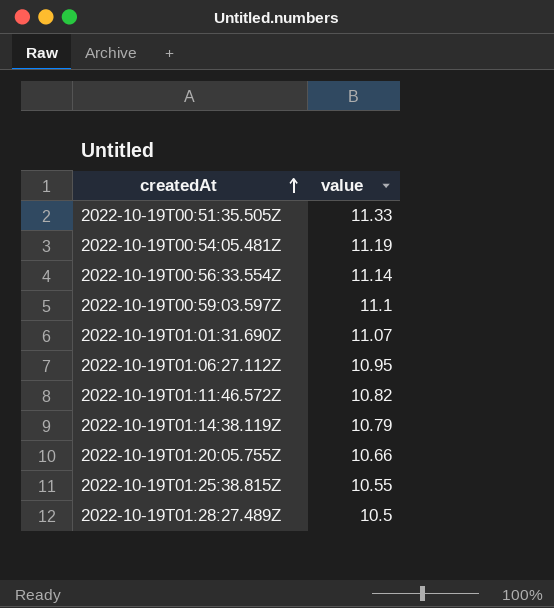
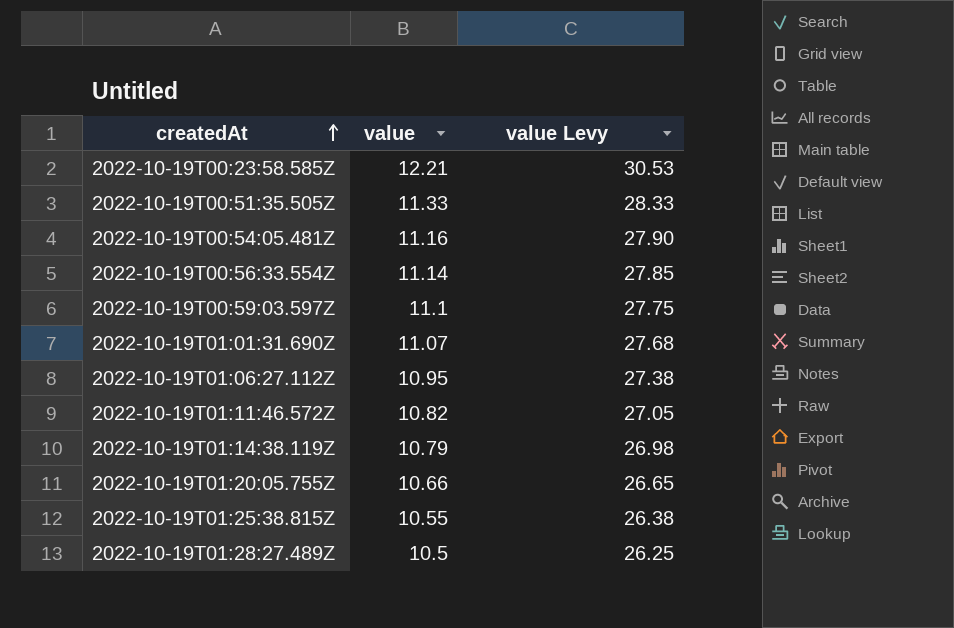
column value Levy | formula: none -> [value] * 2.5
row 2022-10-19T00:23:58.585Z: none -> 12.21 | 30.53
2022-10-19T00:54:05.481Z | value: 11.19 -> 11.16

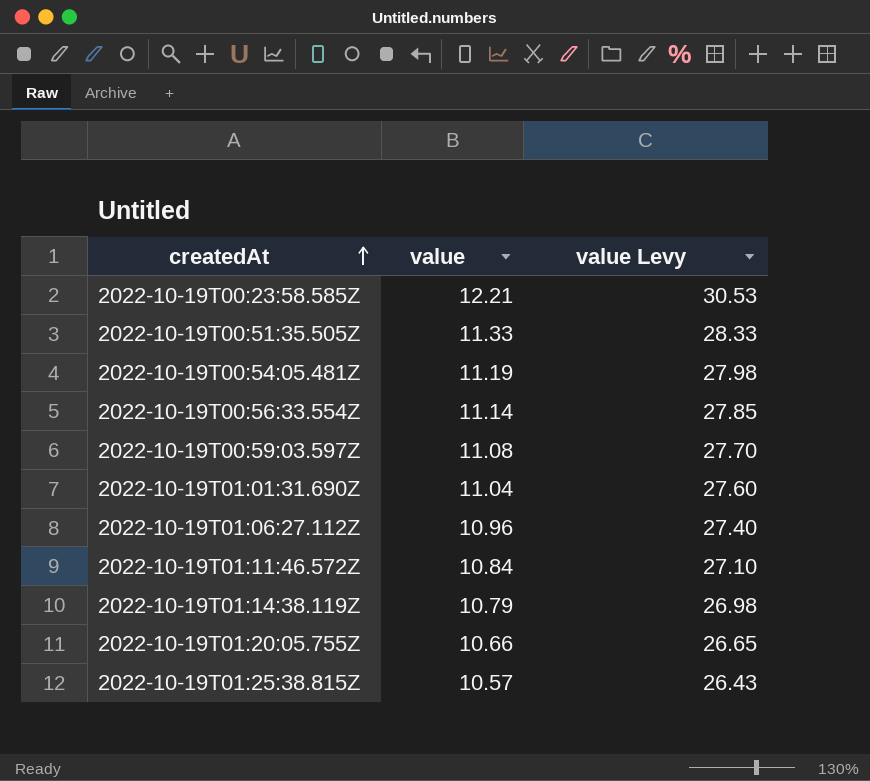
row 2022-10-19T01:28:27.489Z: 10.5 | 26.25 -> none
2022-10-19T00:54:05.481Z | value: 11.16 -> 11.19
2022-10-19T00:54:05.481Z | value Levy: 27.90 -> 27.98
2022-10-19T00:59:03.597Z | value: 11.1 -> 11.08
2022-10-19T00:59:03.597Z | value Levy: 27.75 -> 27.70
2022-10-19T01:01:31.690Z | value: 11.07 -> 11.04
2022-10-19T01:01:31.690Z | value Levy: 27.68 -> 27.60
2022-10-19T01:06:27.112Z | value: 10.95 -> 10.96
2022-10-19T01:06:27.112Z | value Levy: 27.38 -> 27.40
2022-10-19T01:11:46.572Z | value: 10.82 -> 10.84
2022-10-19T01:11:46.572Z | value Levy: 27.05 -> 27.10
2022-10-19T01:25:38.815Z | value: 10.55 -> 10.57
2022-10-19T01:25:38.815Z | value Levy: 26.38 -> 26.43

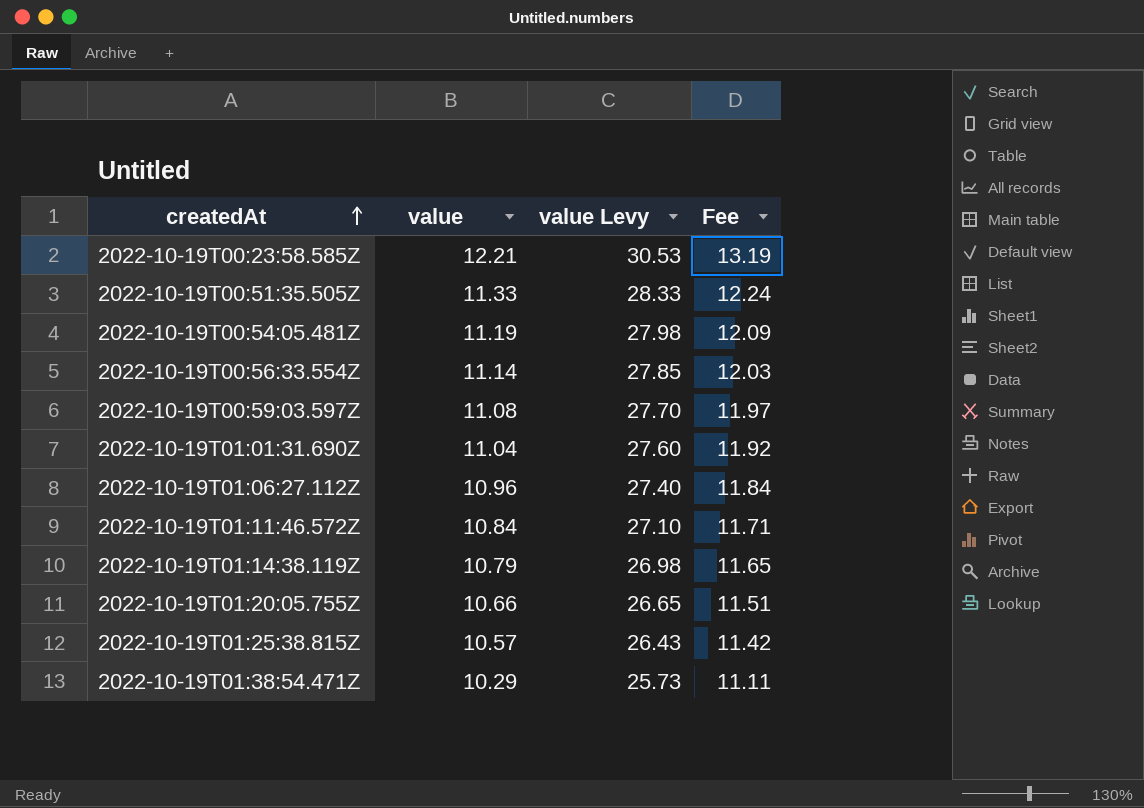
column Fee | formula: none -> [value] * 1.08
row 2022-10-19T01:38:54.471Z: none -> 10.29 | 25.73 | 11.11

